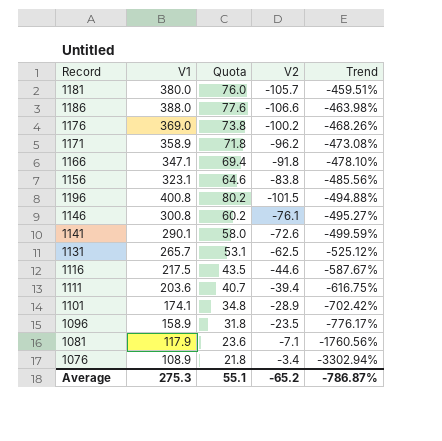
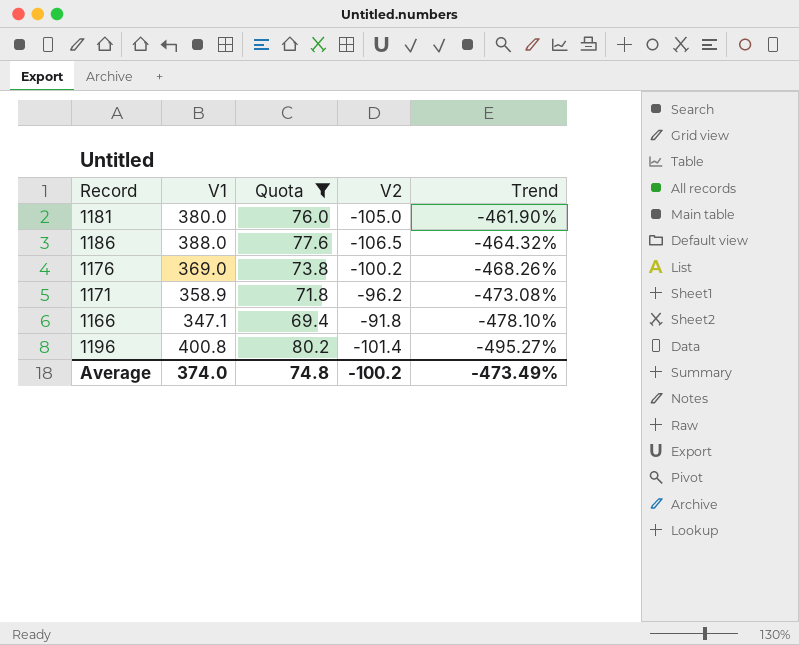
filter: none -> Quota >= 69.4
1181 | V2: -105.7 -> -105.0
1181 | Trend: -459.51% -> -461.90%
1186 | V2: -106.6 -> -106.5
1186 | Trend: -463.98% -> -464.32%
1196 | V2: -101.5 -> -101.4
1196 | Trend: -494.88% -> -495.27%
Average | V1: 275.3 -> 374.0
Average | Quota: 55.1 -> 74.8
Average | V2: -65.2 -> -100.2
Average | Trend: -786.87% -> -473.49%

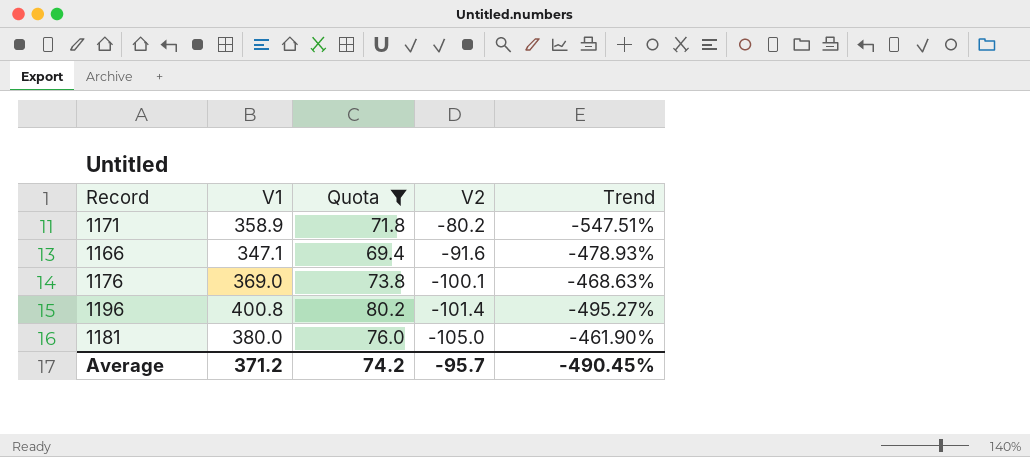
row order: Trend descending -> V2 descending
row 1186: 388.0 | 77.6 | -106.5 | -464.32% -> none
1171 | V2: -96.2 -> -80.2
1171 | Trend: -473.08% -> -547.51%
1166 | V2: -91.8 -> -91.6
1166 | Trend: -478.10% -> -478.93%
1176 | V2: -100.2 -> -100.1
1176 | Trend: -468.26% -> -468.63%
Average | V1: 374.0 -> 371.2
Average | Quota: 74.8 -> 74.2
Average | V2: -100.2 -> -95.7
Average | Trend: -473.49% -> -490.45%

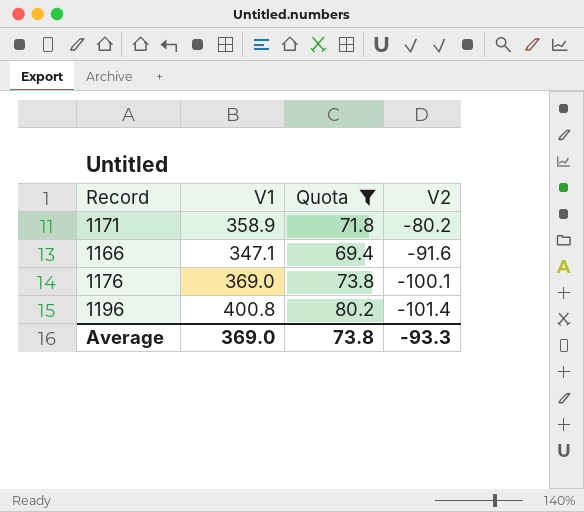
column Trend | formula: ([V1] - [V2]) / [V2] -> none
row 1181: 380.0 | 76.0 | -105.0 | -461.90% -> none
Average | V1: 371.2 -> 369.0
Average | Quota: 74.2 -> 73.8
Average | V2: -95.7 -> -93.3

